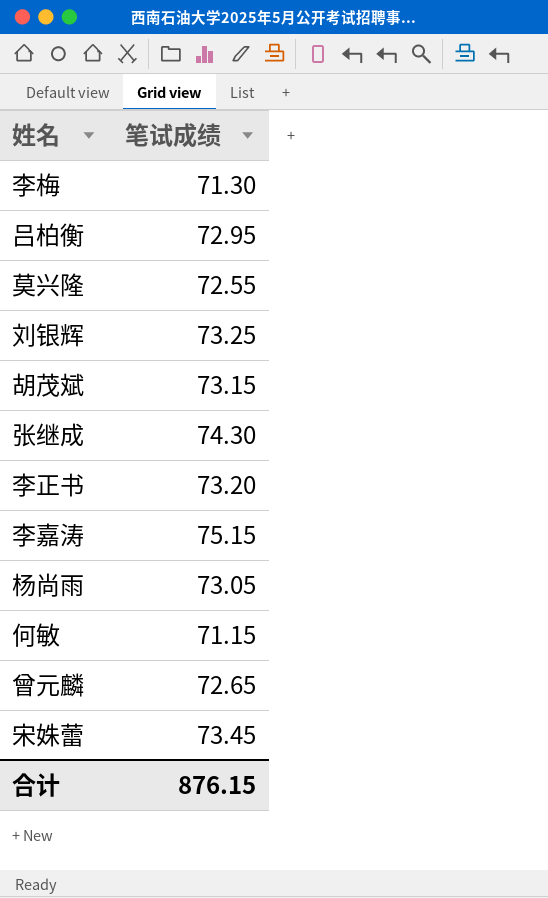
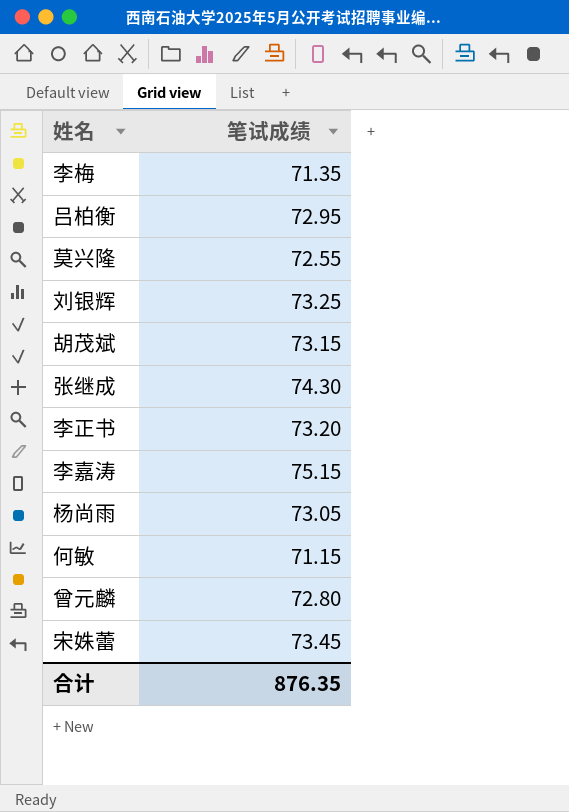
李梅 | 笔试成绩: 71.30 -> 71.35
曾元麟 | 笔试成绩: 72.65 -> 72.80
合计 | 笔试成绩: 876.15 -> 876.35

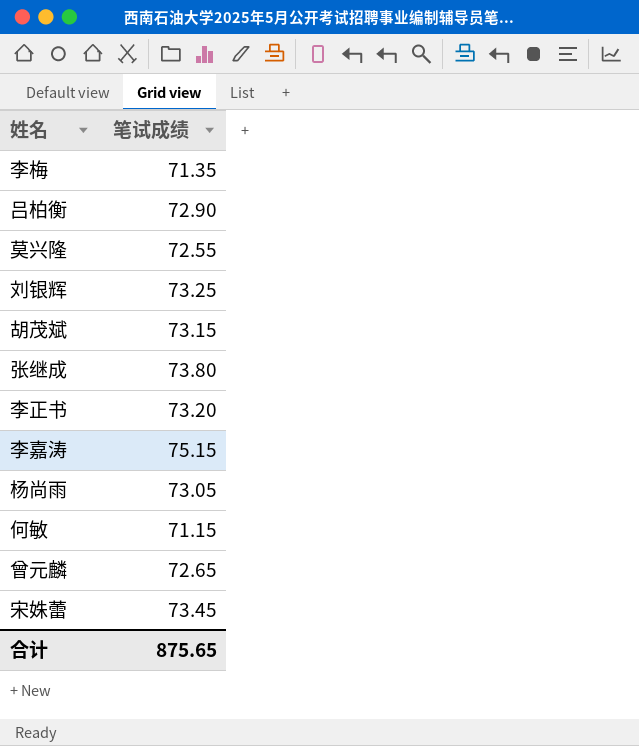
吕柏衡 | 笔试成绩: 72.95 -> 72.90
张继成 | 笔试成绩: 74.30 -> 73.80
曾元麟 | 笔试成绩: 72.80 -> 72.65
合计 | 笔试成绩: 876.35 -> 875.65

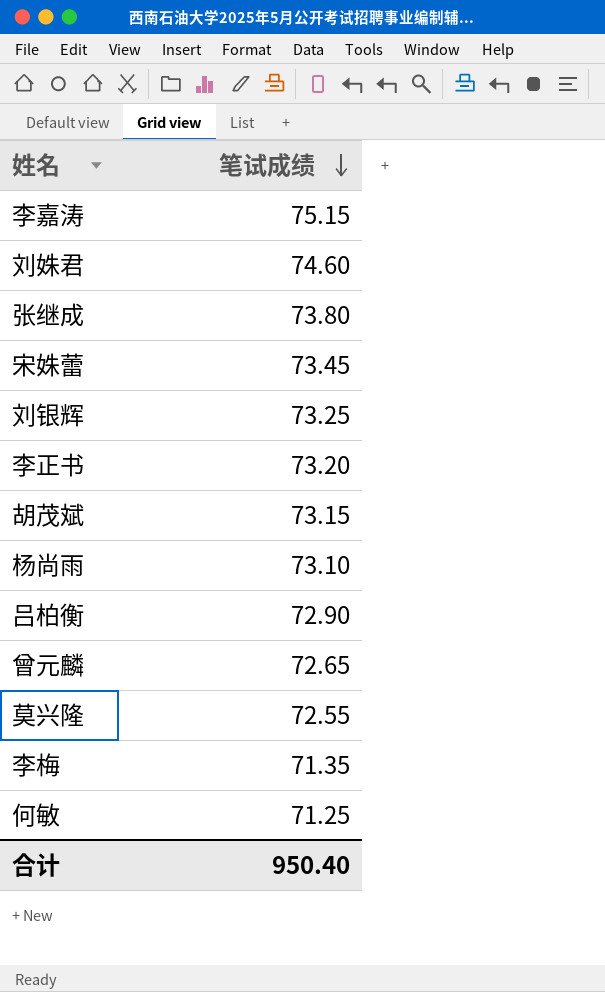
row order: none -> 笔试成绩 descending
row 刘姝君: none -> 74.60
杨尚雨 | 笔试成绩: 73.05 -> 73.10
何敏 | 笔试成绩: 71.15 -> 71.25
合计 | 笔试成绩: 875.65 -> 950.40

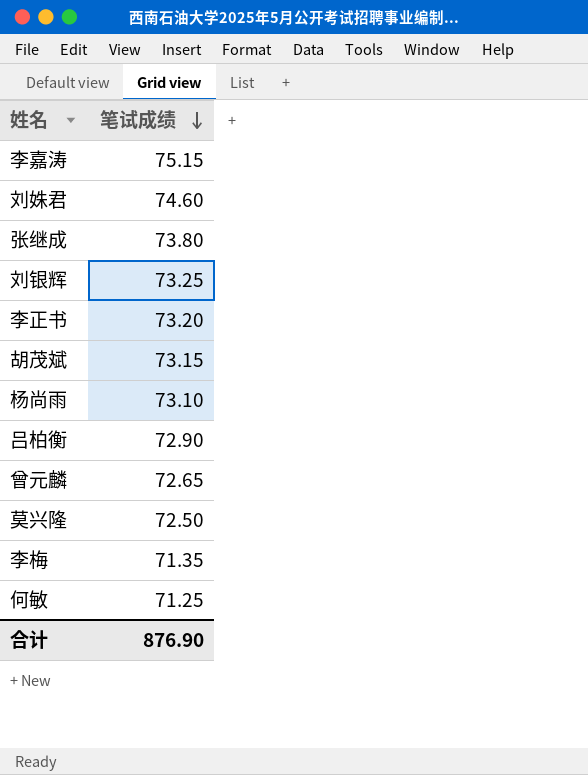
row 宋姝蕾: 73.45 -> none
莫兴隆 | 笔试成绩: 72.55 -> 72.50
合计 | 笔试成绩: 950.40 -> 876.90

